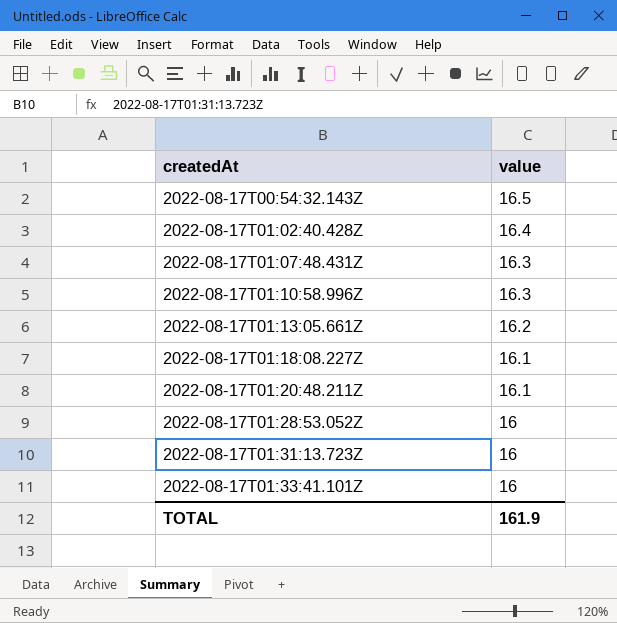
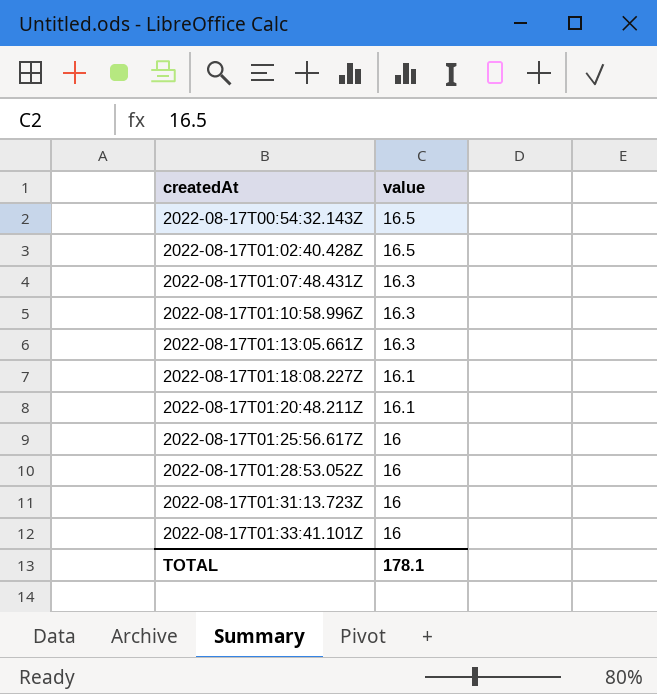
2022-08-17T01:02:40.428Z | value: 16.4 -> 16.5
2022-08-17T01:13:05.661Z | value: 16.2 -> 16.3
row 2022-08-17T01:25:56.617Z: none -> 16
TOTAL | value: 161.9 -> 178.1

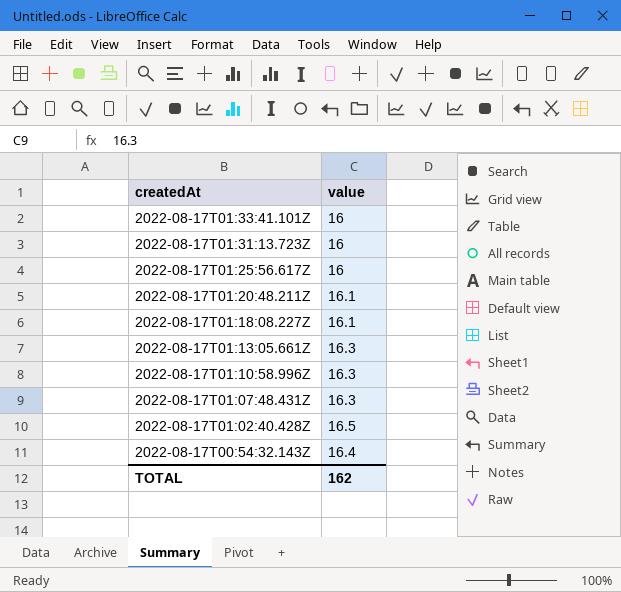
row order: createdAt ascending -> createdAt descending
row 2022-08-17T01:28:53.052Z: 16 -> none
2022-08-17T00:54:32.143Z | value: 16.5 -> 16.4
TOTAL | value: 178.1 -> 162

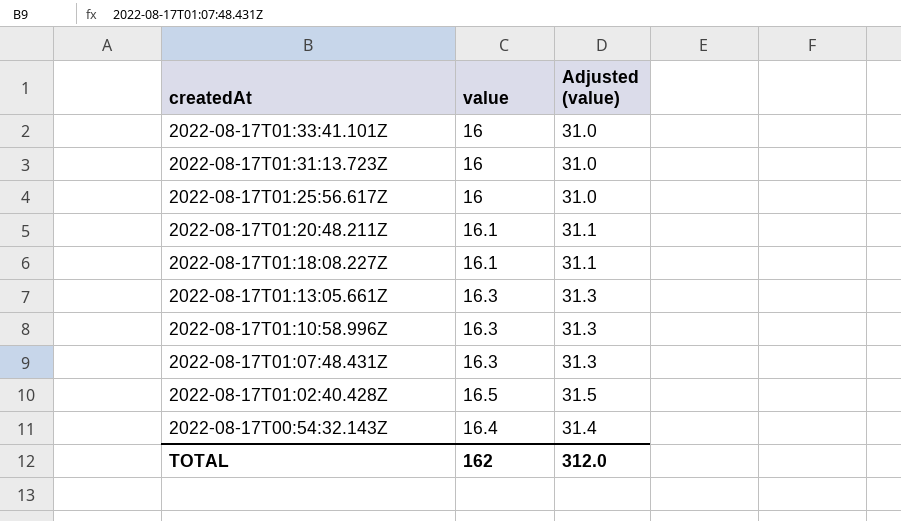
column Adjusted (value) | formula: none -> [value] + 15

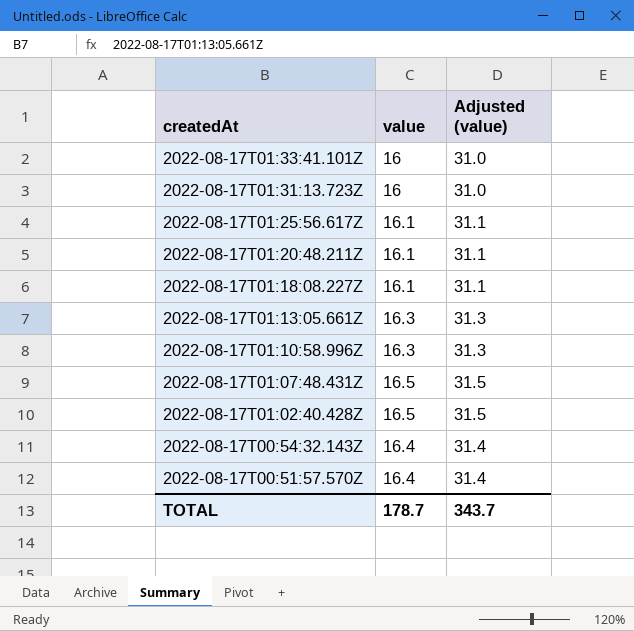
2022-08-17T01:25:56.617Z | value: 16 -> 16.1
2022-08-17T01:25:56.617Z | Adjusted (value): 31.0 -> 31.1
2022-08-17T01:07:48.431Z | value: 16.3 -> 16.5
2022-08-17T01:07:48.431Z | Adjusted (value): 31.3 -> 31.5
row 2022-08-17T00:51:57.570Z: none -> 16.4 | 31.4
TOTAL | value: 162 -> 178.7
TOTAL | Adjusted (value): 312.0 -> 343.7

